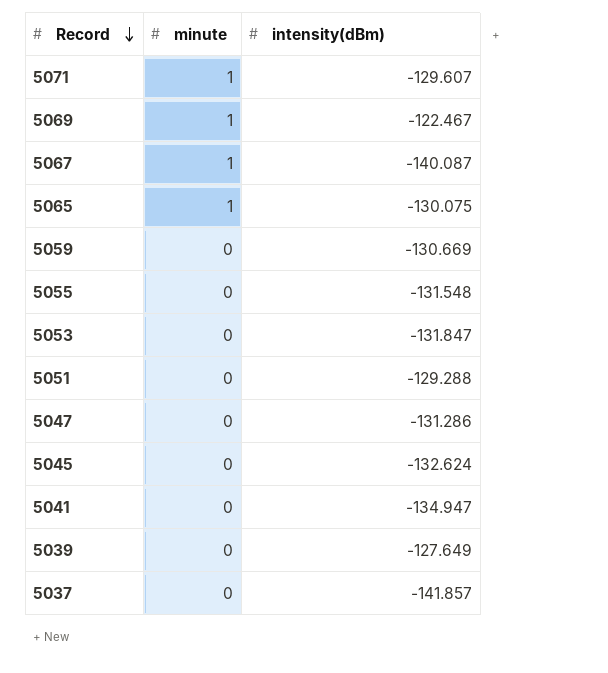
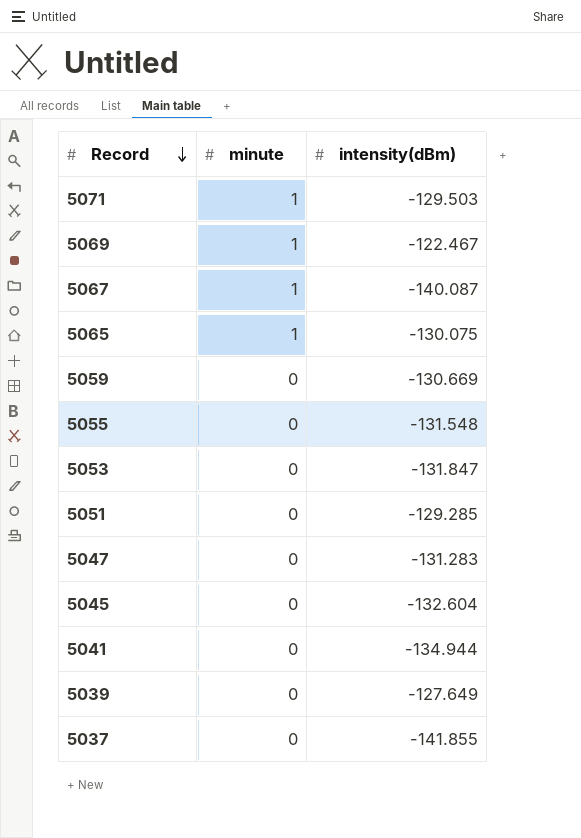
5071 | intensity(dBm): -129.607 -> -129.503
5051 | intensity(dBm): -129.288 -> -129.285
5047 | intensity(dBm): -131.286 -> -131.283
5045 | intensity(dBm): -132.624 -> -132.604
5041 | intensity(dBm): -134.947 -> -134.944
5037 | intensity(dBm): -141.857 -> -141.855

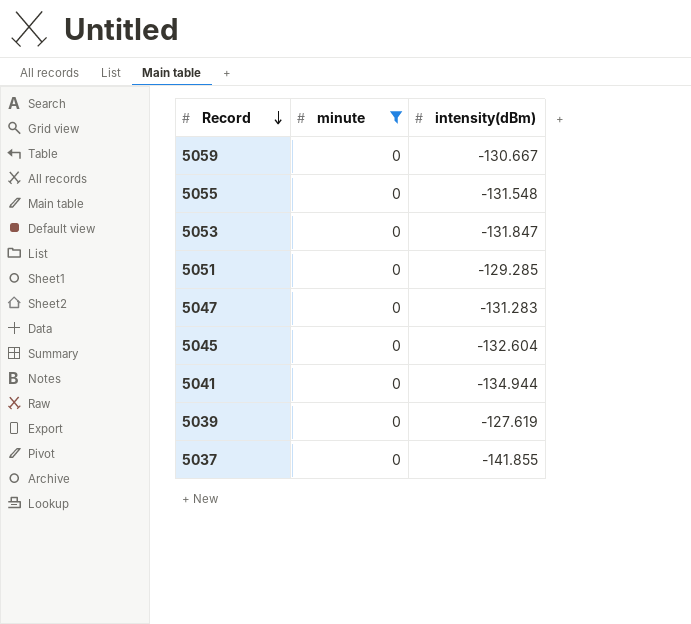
filter: none -> minute = 0
5059 | intensity(dBm): -130.669 -> -130.667
5039 | intensity(dBm): -127.649 -> -127.619

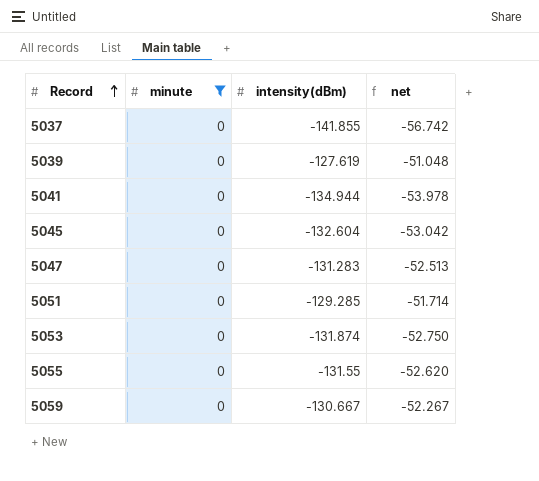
row order: Record descending -> Record ascending
column net | formula: none -> [intensity(dBm)] * 0.4
5053 | intensity(dBm): -131.847 -> -131.874
5055 | intensity(dBm): -131.548 -> -131.55

